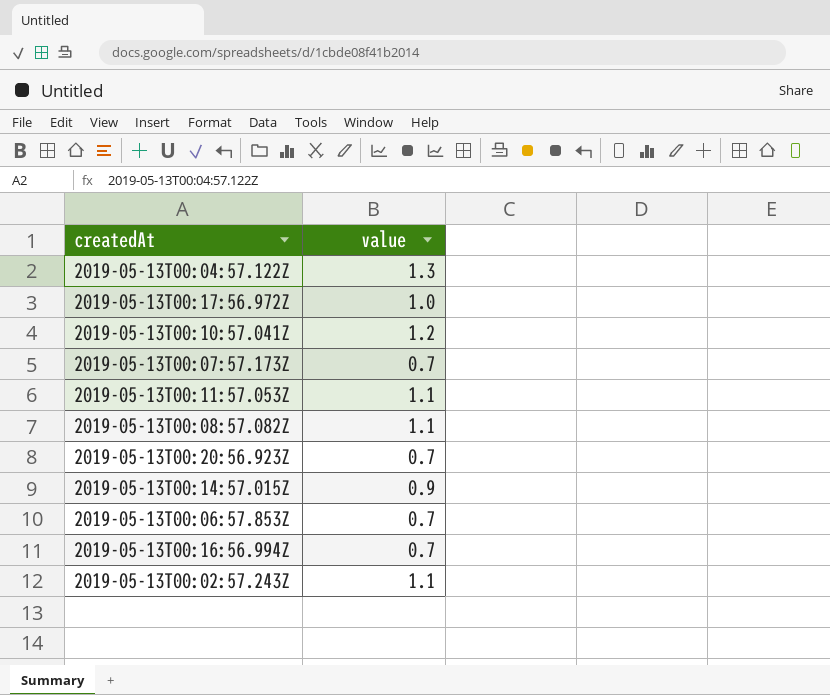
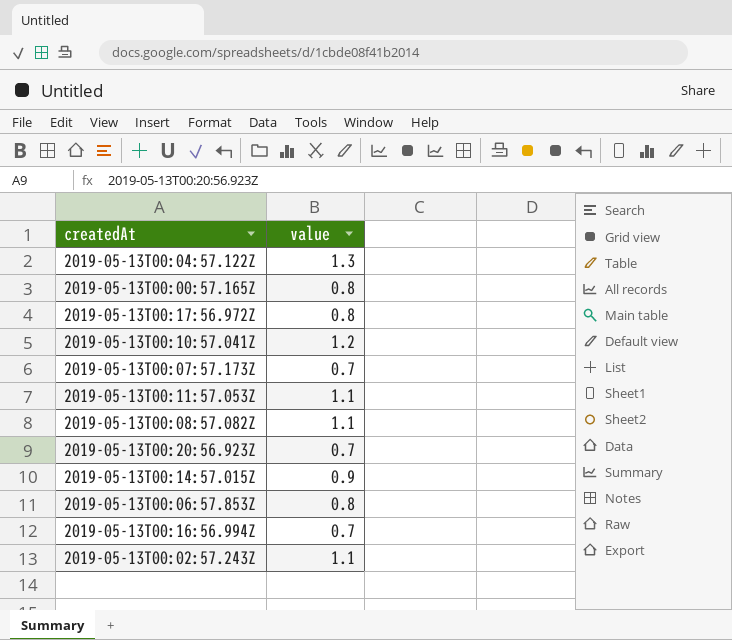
row 2019-05-13T00:00:57.165Z: none -> 0.8
2019-05-13T00:17:56.972Z | value: 1.0 -> 0.8
2019-05-13T00:06:57.853Z | value: 0.7 -> 0.8

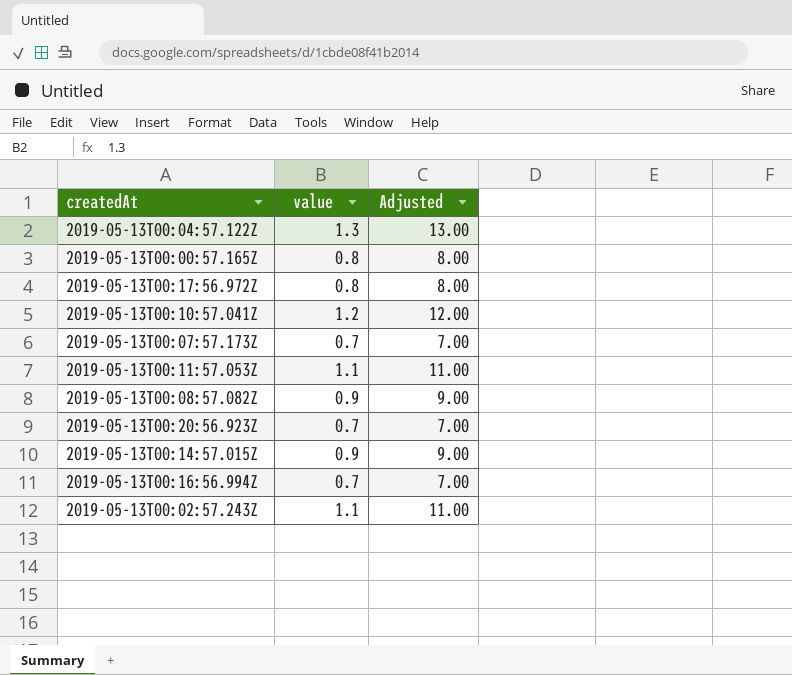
column Adjusted | formula: none -> [value] * 10
row 2019-05-13T00:06:57.853Z: 0.8 -> none
2019-05-13T00:08:57.082Z | value: 1.1 -> 0.9

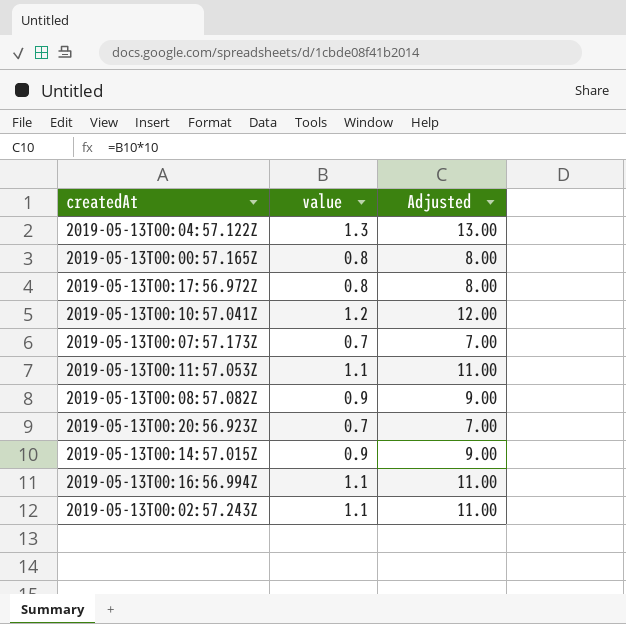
2019-05-13T00:16:56.994Z | value: 0.7 -> 1.1
2019-05-13T00:16:56.994Z | Adjusted: 7.00 -> 11.00

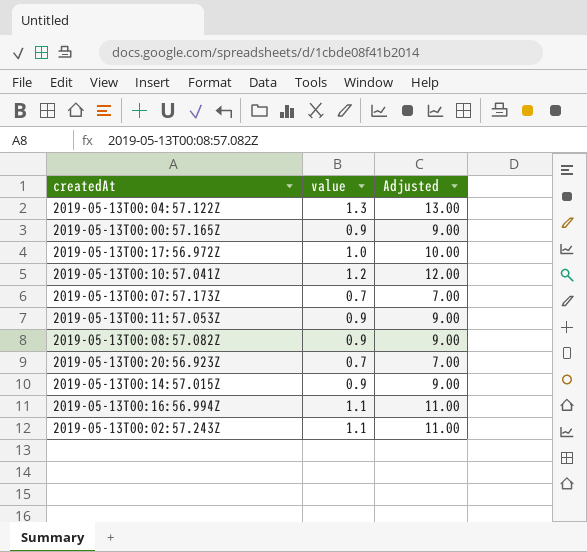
2019-05-13T00:00:57.165Z | value: 0.8 -> 0.9
2019-05-13T00:00:57.165Z | Adjusted: 8.00 -> 9.00
2019-05-13T00:17:56.972Z | value: 0.8 -> 1.0
2019-05-13T00:17:56.972Z | Adjusted: 8.00 -> 10.00
2019-05-13T00:11:57.053Z | value: 1.1 -> 0.9
2019-05-13T00:11:57.053Z | Adjusted: 11.00 -> 9.00

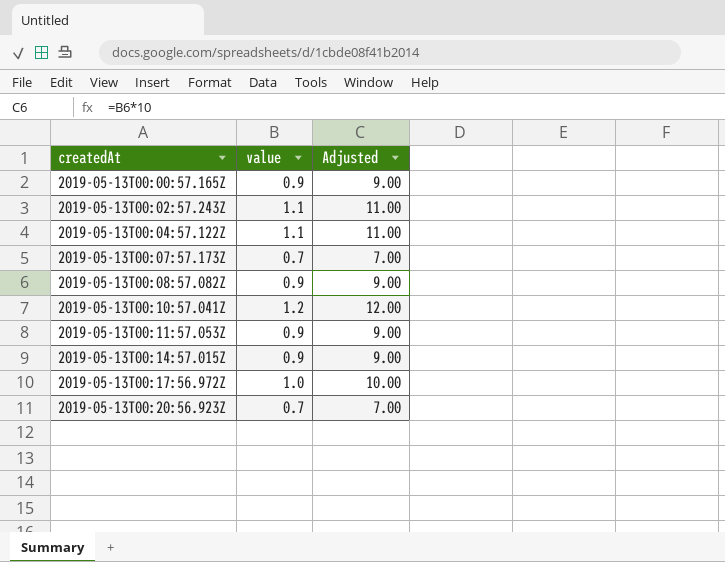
row order: none -> createdAt ascending
row 2019-05-13T00:16:56.994Z: 1.1 | 11.00 -> none
2019-05-13T00:04:57.122Z | value: 1.3 -> 1.1
2019-05-13T00:04:57.122Z | Adjusted: 13.00 -> 11.00

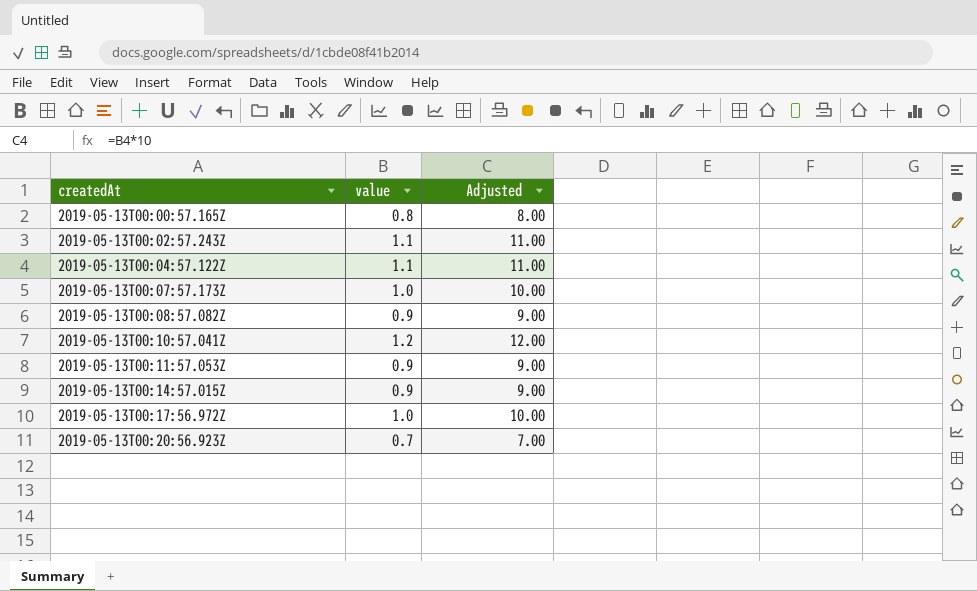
2019-05-13T00:00:57.165Z | value: 0.9 -> 0.8
2019-05-13T00:00:57.165Z | Adjusted: 9.00 -> 8.00
2019-05-13T00:07:57.173Z | value: 0.7 -> 1.0
2019-05-13T00:07:57.173Z | Adjusted: 7.00 -> 10.00

